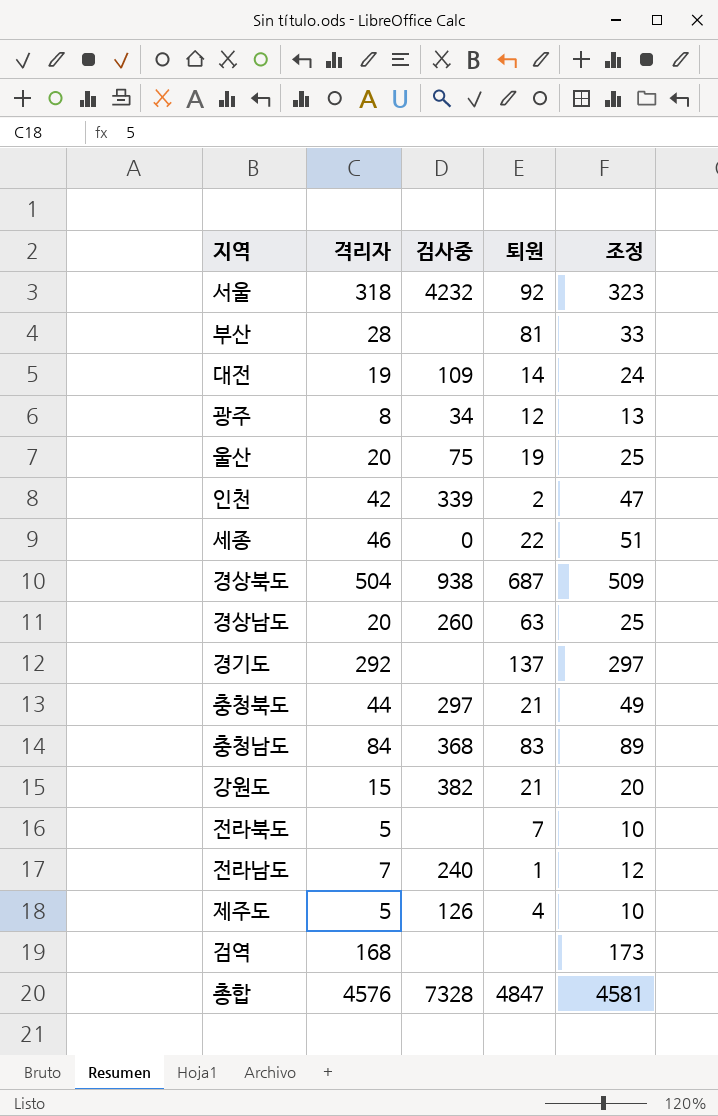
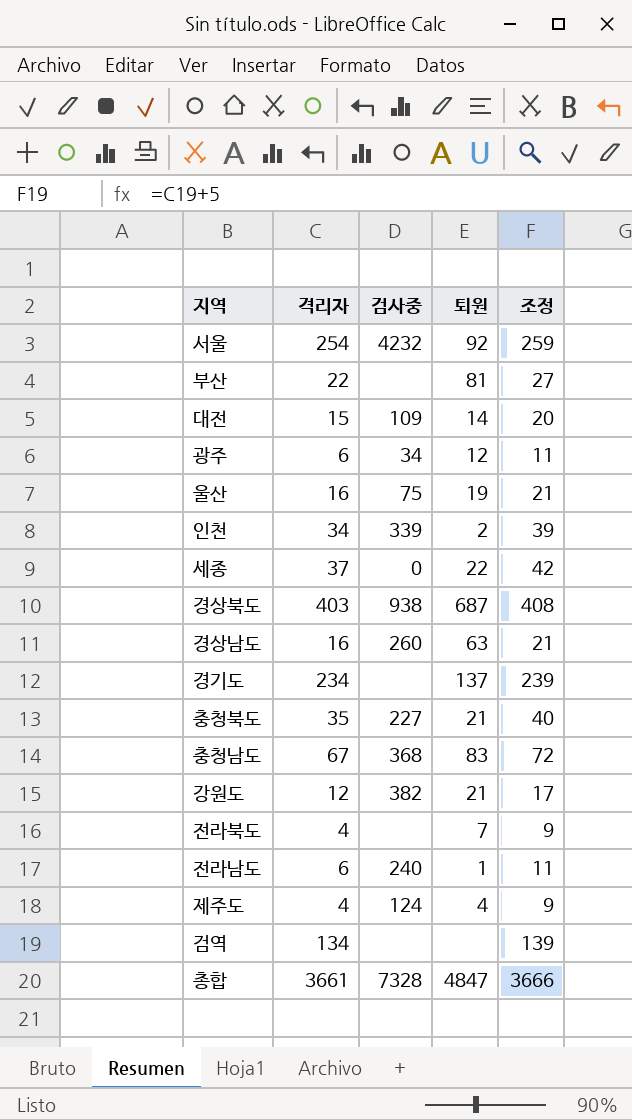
서울 | 격리자: 318 -> 254
서울 | 조정: 323 -> 259
부산 | 격리자: 28 -> 22
부산 | 조정: 33 -> 27
대전 | 격리자: 19 -> 15
대전 | 조정: 24 -> 20
광주 | 격리자: 8 -> 6
광주 | 조정: 13 -> 11
울산 | 격리자: 20 -> 16
울산 | 조정: 25 -> 21
인천 | 격리자: 42 -> 34
인천 | 조정: 47 -> 39
세종 | 격리자: 46 -> 37
세종 | 조정: 51 -> 42
경상북도 | 격리자: 504 -> 403
경상북도 | 조정: 509 -> 408
경상남도 | 격리자: 20 -> 16
경상남도 | 조정: 25 -> 21
경기도 | 격리자: 292 -> 234
경기도 | 조정: 297 -> 239
충청북도 | 격리자: 44 -> 35
충청북도 | 검사중: 297 -> 227
충청북도 | 조정: 49 -> 40
충청남도 | 격리자: 84 -> 67
충청남도 | 조정: 89 -> 72
강원도 | 격리자: 15 -> 12
강원도 | 조정: 20 -> 17
전라북도 | 격리자: 5 -> 4
전라북도 | 조정: 10 -> 9
전라남도 | 격리자: 7 -> 6
전라남도 | 조정: 12 -> 11
제주도 | 격리자: 5 -> 4
제주도 | 검사중: 126 -> 124
제주도 | 조정: 10 -> 9
검역 | 격리자: 168 -> 134
검역 | 조정: 173 -> 139
총합 | 격리자: 4576 -> 3661
총합 | 조정: 4581 -> 3666

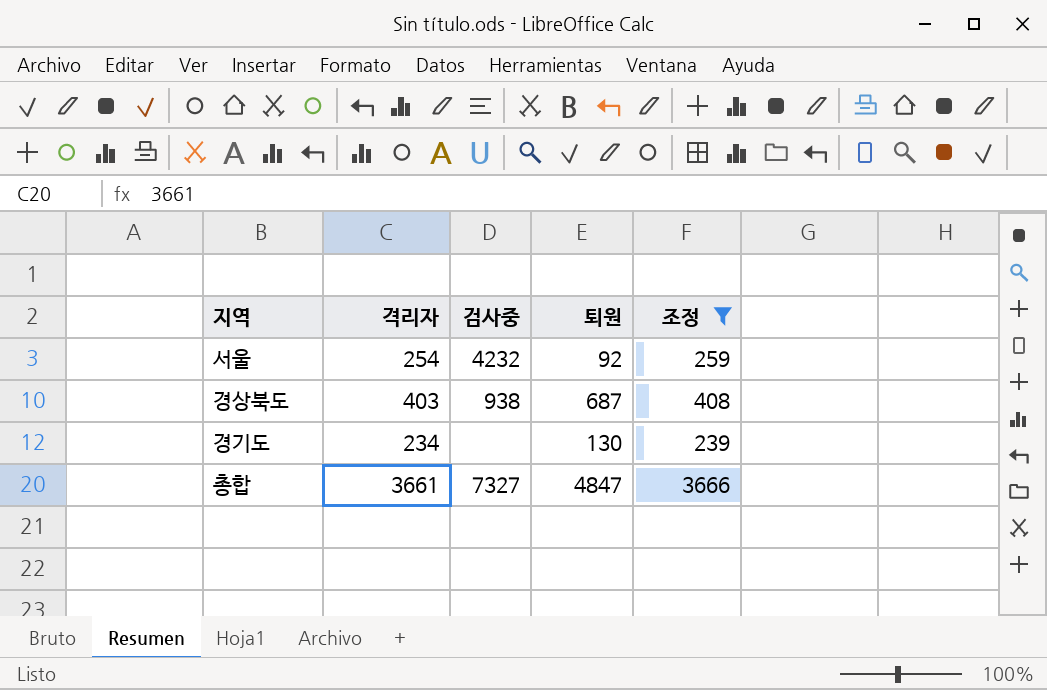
filter: none -> 조정 >= 239
경기도 | 퇴원: 137 -> 130
총합 | 검사중: 7328 -> 7327

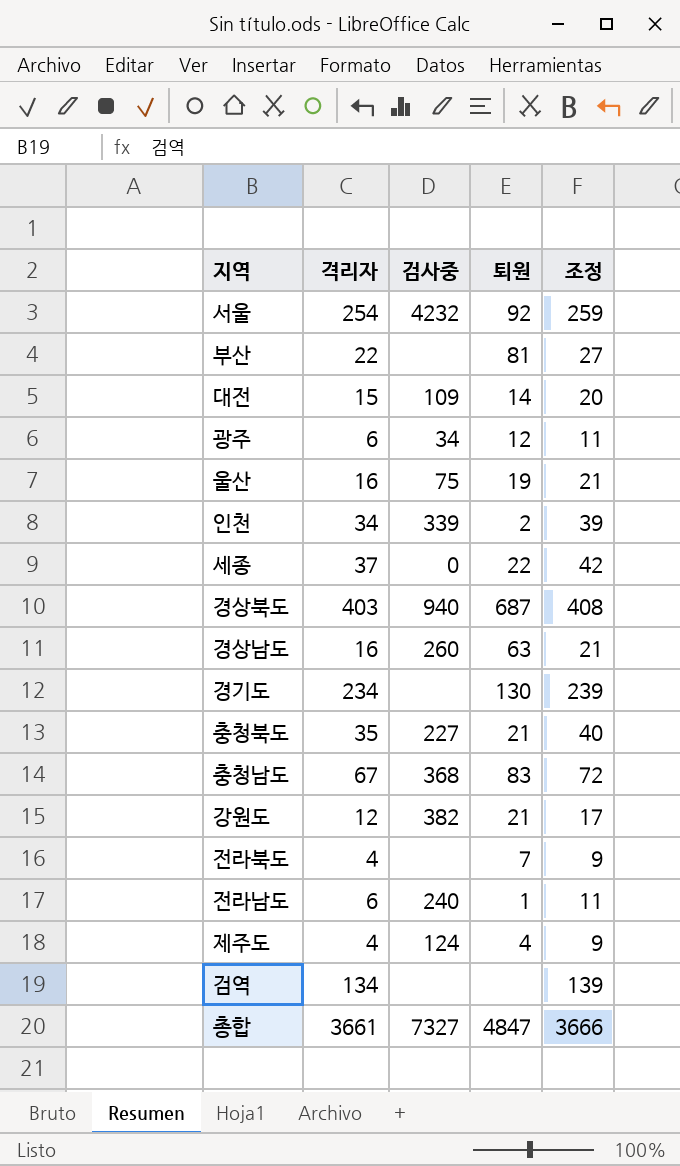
filter: 조정 >= 239 -> none
경상북도 | 검사중: 938 -> 940

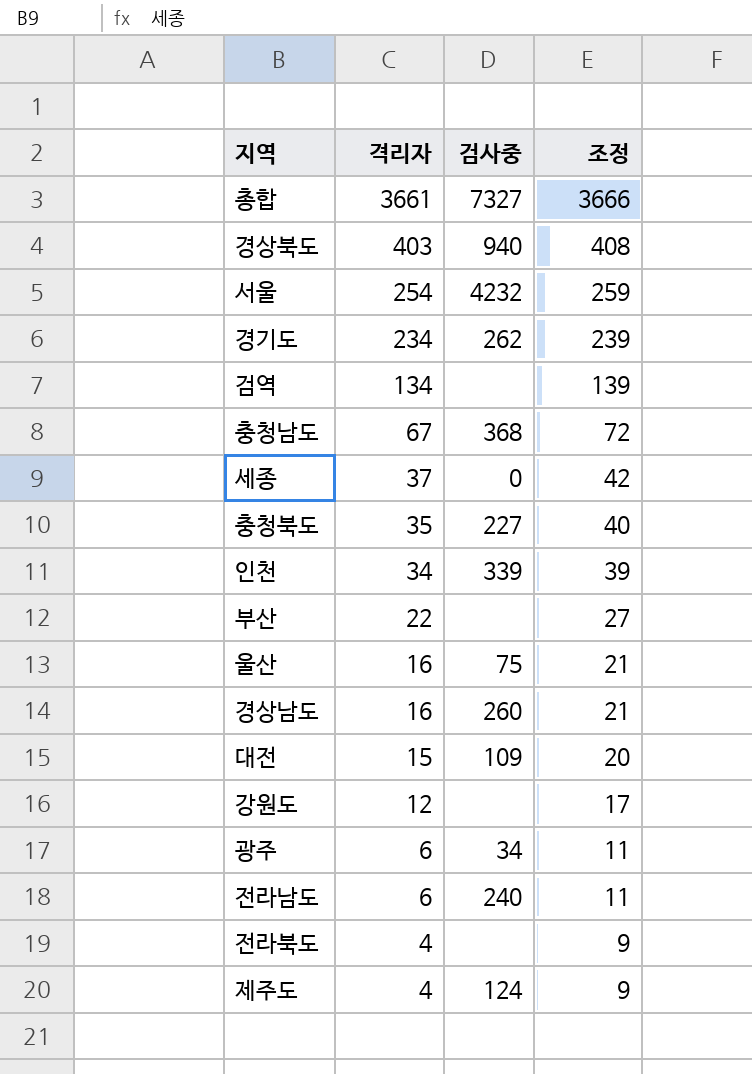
row order: none -> 격리자 descending
column 퇴원 | position: 4 -> none
경기도 | 검사중: none -> 262
강원도 | 검사중: 382 -> none

